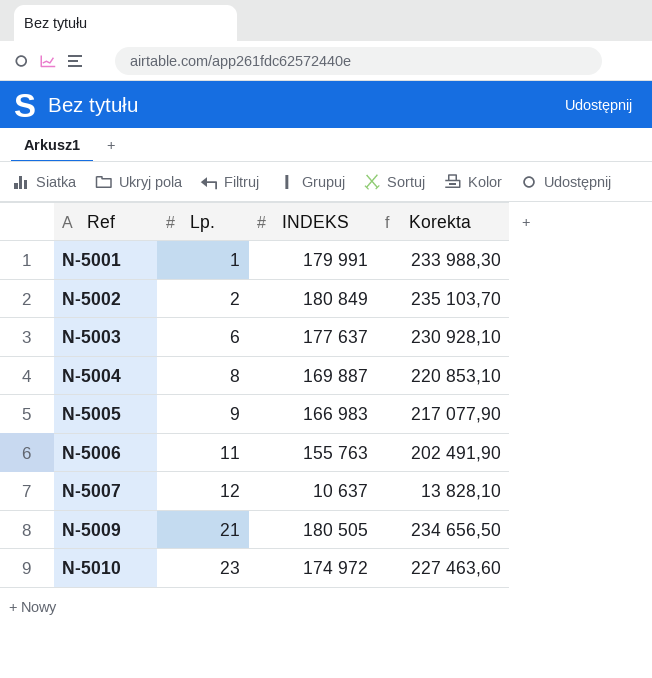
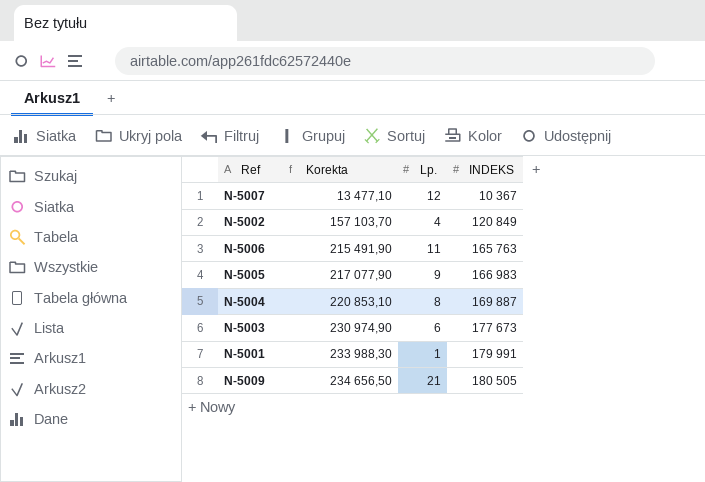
row order: Ref ascending -> Korekta ascending
column Korekta | position: 4 -> 2
row N-5010: 23 | 174 972 | 227 463,60 -> none
N-5007 | Korekta: 13 828,10 -> 13 477,10
N-5007 | INDEKS: 10 637 -> 10 367
N-5002 | Korekta: 235 103,70 -> 157 103,70
N-5002 | Lp.: 2 -> 4
N-5002 | INDEKS: 180 849 -> 120 849
N-5006 | Korekta: 202 491,90 -> 215 491,90
N-5006 | INDEKS: 155 763 -> 165 763
N-5003 | Korekta: 230 928,10 -> 230 974,90
N-5003 | INDEKS: 177 637 -> 177 673

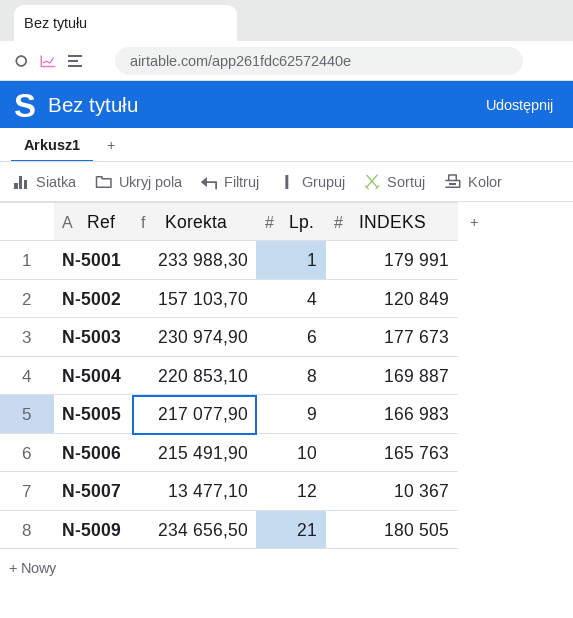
row order: Korekta ascending -> Ref ascending
N-5006 | Lp.: 11 -> 10

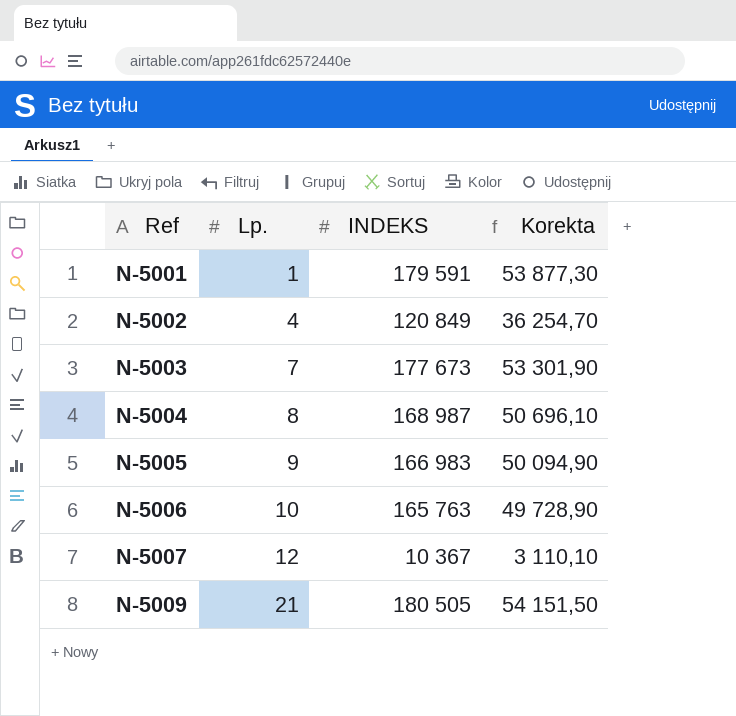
column Korekta | formula: [INDEKS] * 1,3 -> [INDEKS] * 0,3
column Korekta | position: 2 -> 4
N-5001 | INDEKS: 179 991 -> 179 591
N-5003 | Lp.: 6 -> 7
N-5004 | INDEKS: 169 887 -> 168 987

